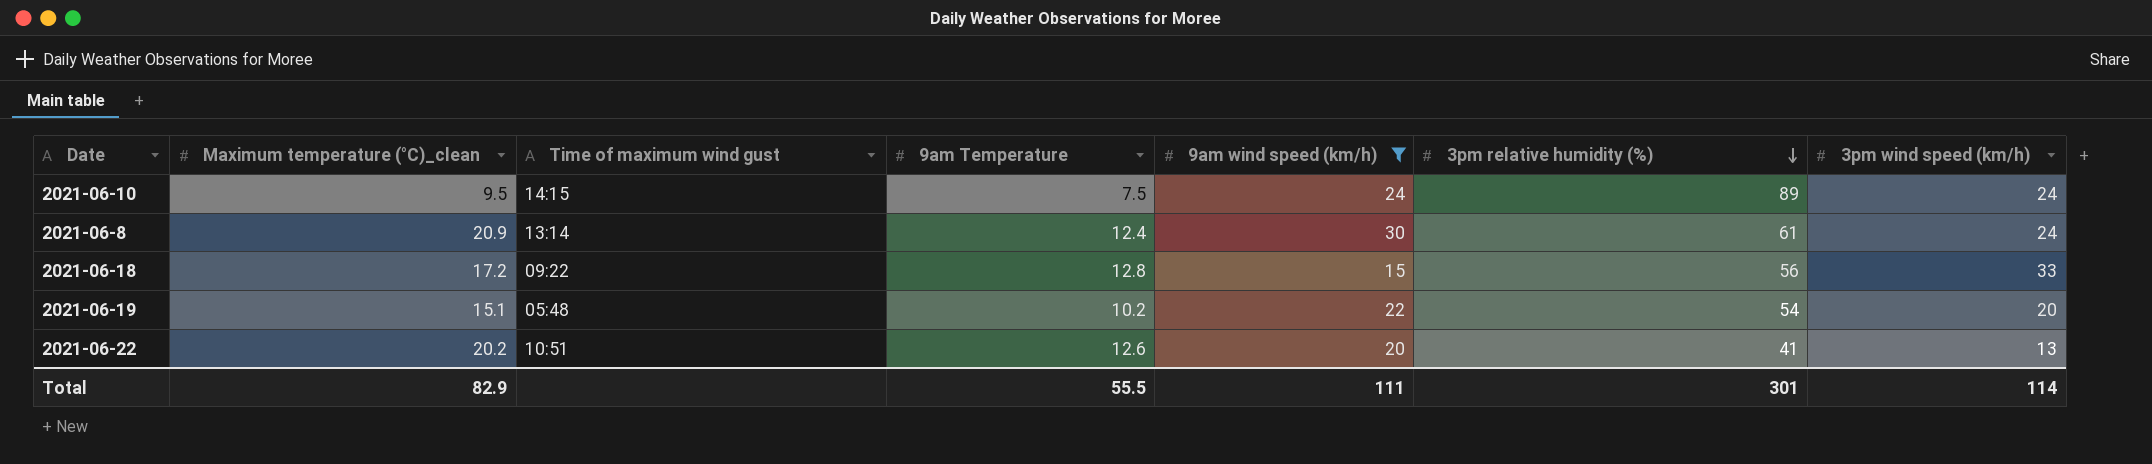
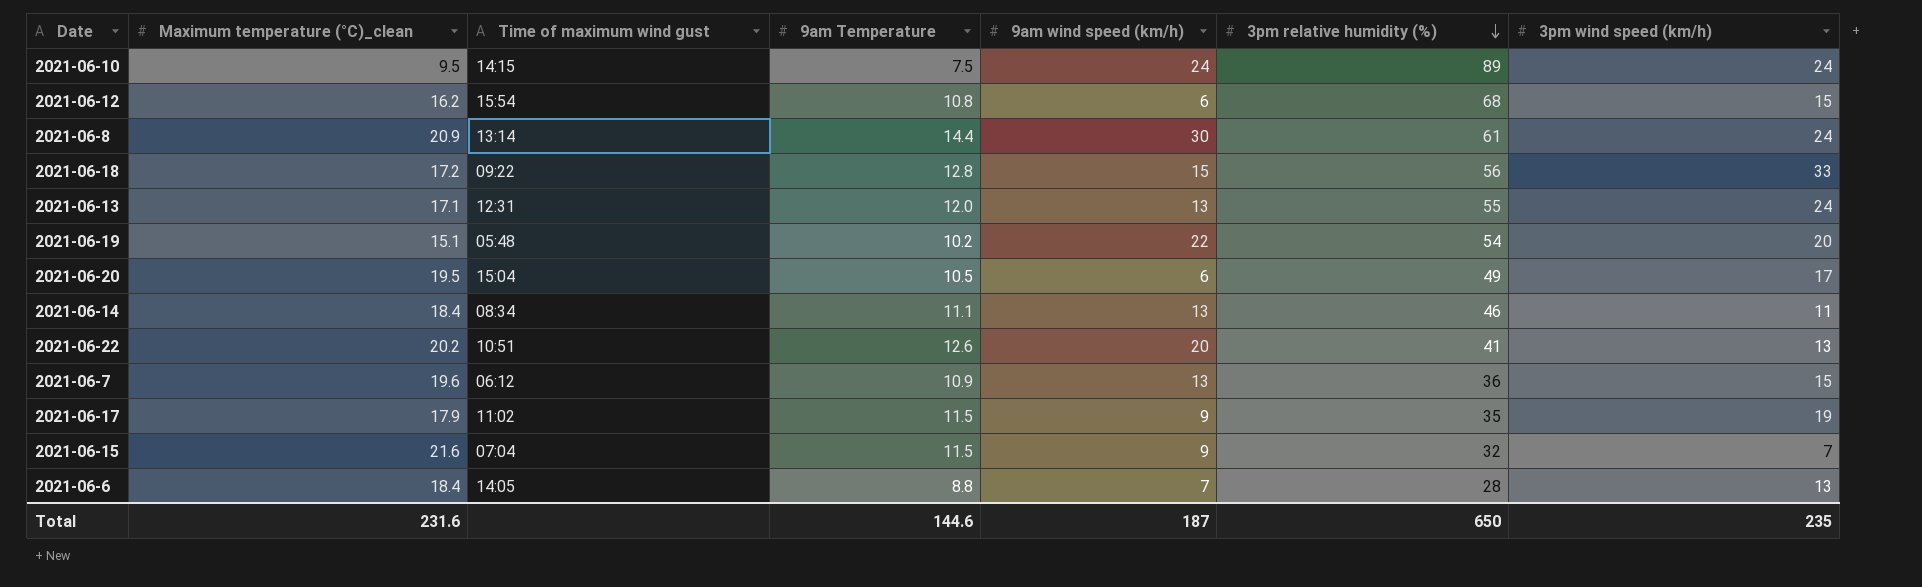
filter: 9am wind speed (km/h) >= 15 -> none
2021-06-8 | 9am Temperature: 12.4 -> 14.4
Total | Maximum temperature (°C)_clean: 82.9 -> 231.6
Total | 9am Temperature: 55.5 -> 144.6
Total | 9am wind speed (km/h): 111 -> 187
Total | 3pm relative humidity (%): 301 -> 650
Total | 3pm wind speed (km/h): 114 -> 235

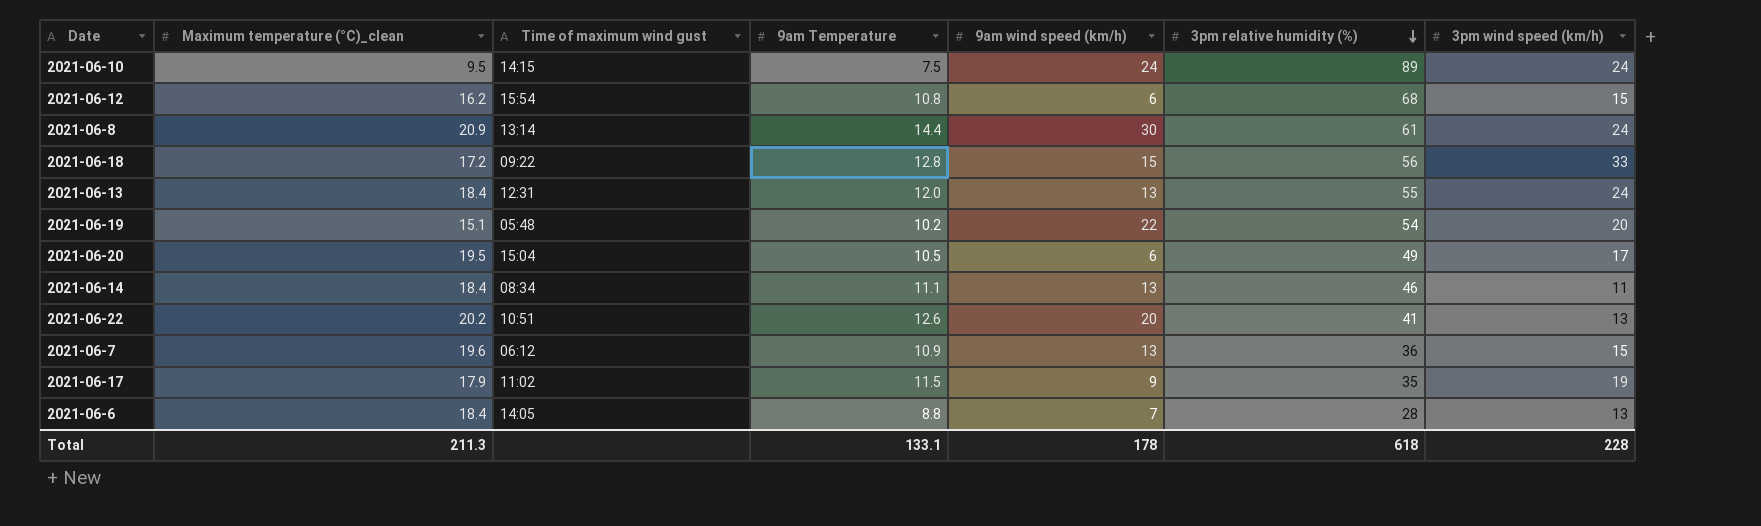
row 2021-06-15: 21.6 | 07:04 | 11.5 | 9 | 32 | 7 -> none
2021-06-13 | Maximum temperature (°C)_clean: 17.1 -> 18.4
Total | Maximum temperature (°C)_clean: 231.6 -> 211.3
Total | 9am Temperature: 144.6 -> 133.1
Total | 9am wind speed (km/h): 187 -> 178
Total | 3pm relative humidity (%): 650 -> 618
Total | 3pm wind speed (km/h): 235 -> 228

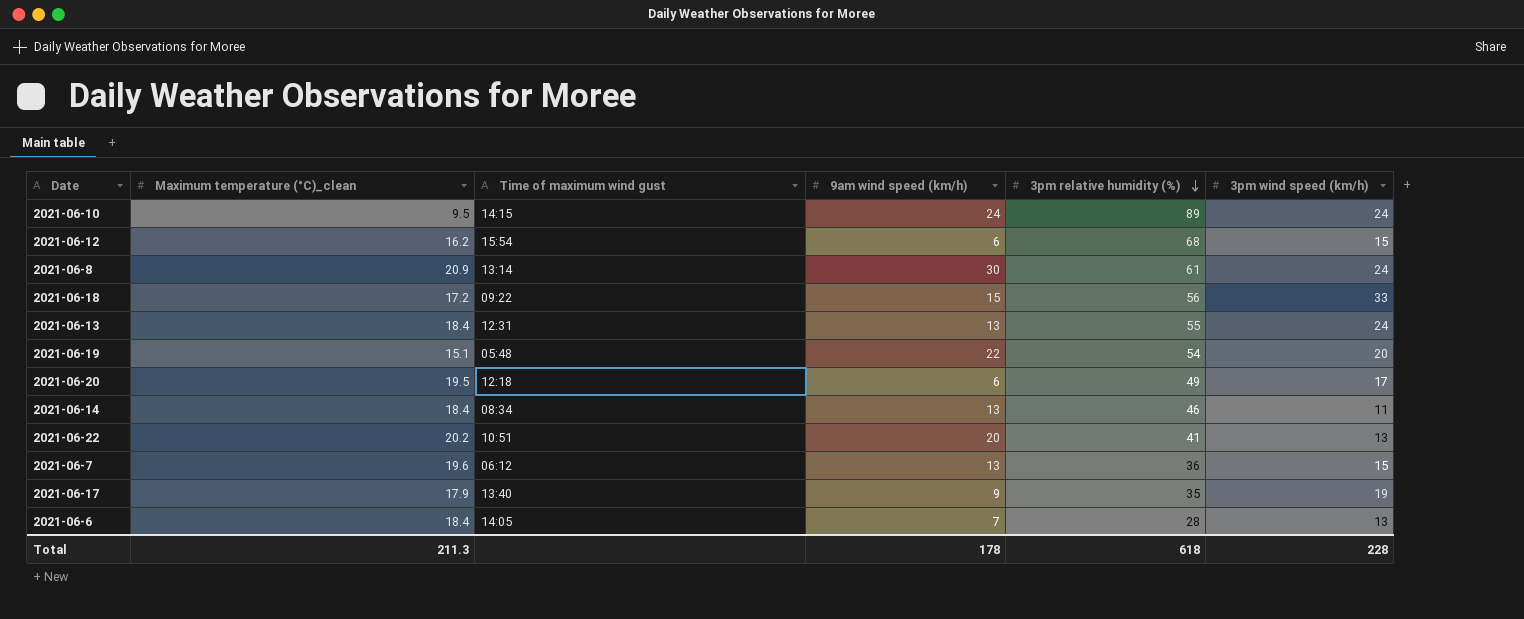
column 9am Temperature | position: 4 -> none
2021-06-20 | Time of maximum wind gust: 15:04 -> 12:18
2021-06-17 | Time of maximum wind gust: 11:02 -> 13:40

